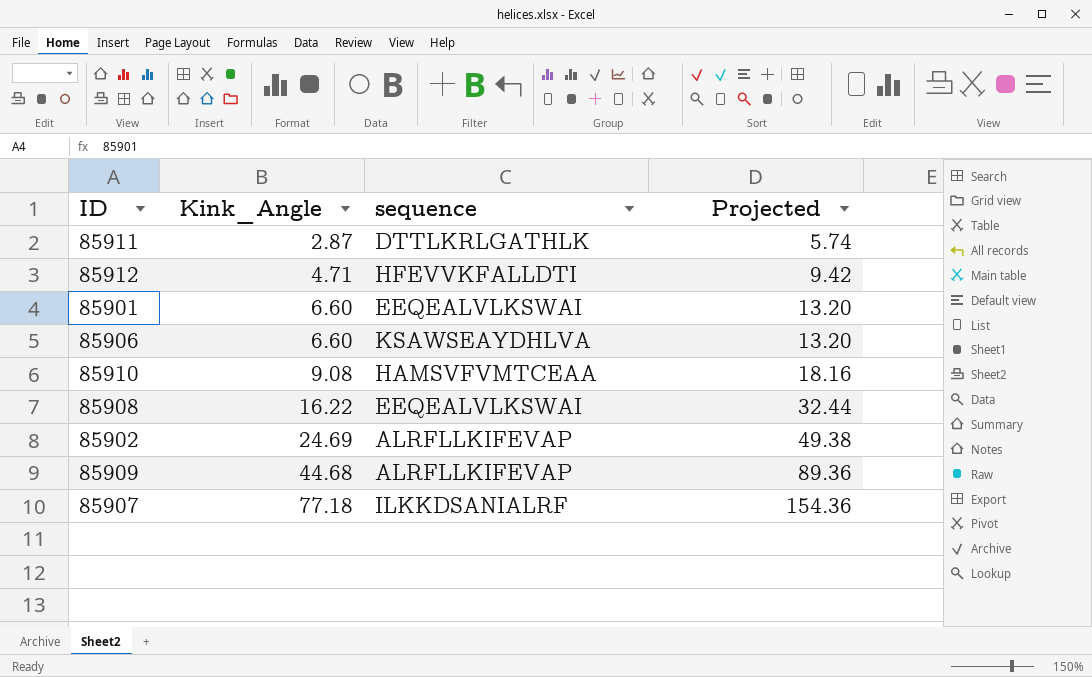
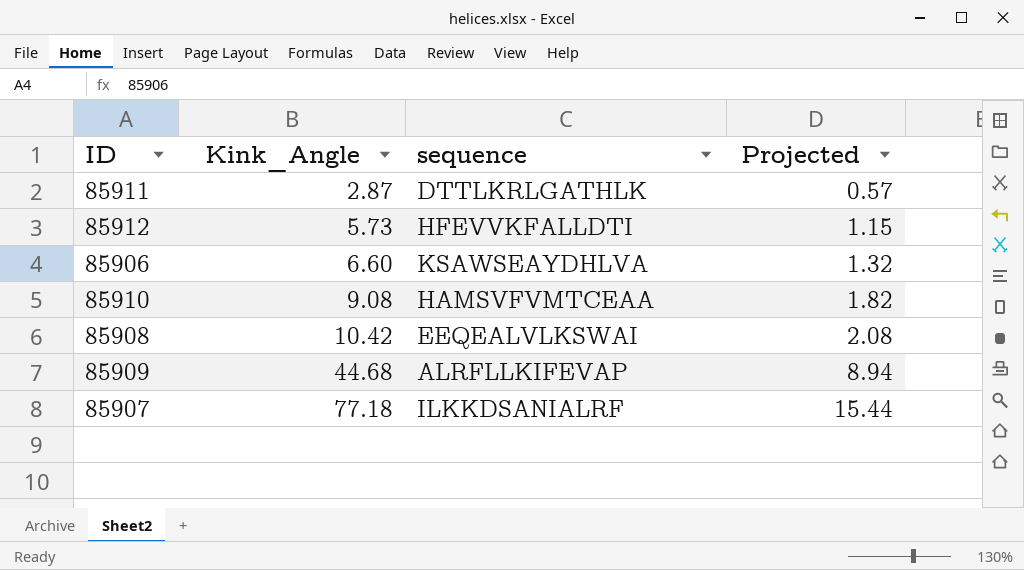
column Projected | formula: [Kink_Angle] * 2 -> [Kink_Angle] * 0.2
row 85901: 6.60 | EEQEALVLKSWAI | 13.20 -> none
row 85902: 24.69 | ALRFLLKIFEVAP | 49.38 -> none
85912 | Kink_Angle: 4.71 -> 5.73
85908 | Kink_Angle: 16.22 -> 10.42

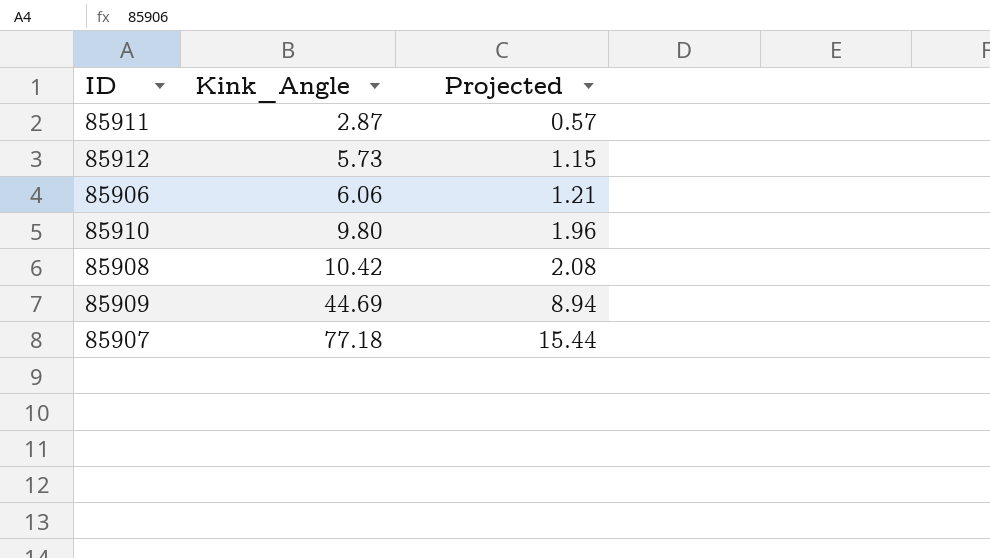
column sequence | position: 3 -> none
85906 | Kink_Angle: 6.60 -> 6.06
85906 | Projected: 1.32 -> 1.21
85910 | Kink_Angle: 9.08 -> 9.80
85910 | Projected: 1.82 -> 1.96
85909 | Kink_Angle: 44.68 -> 44.69

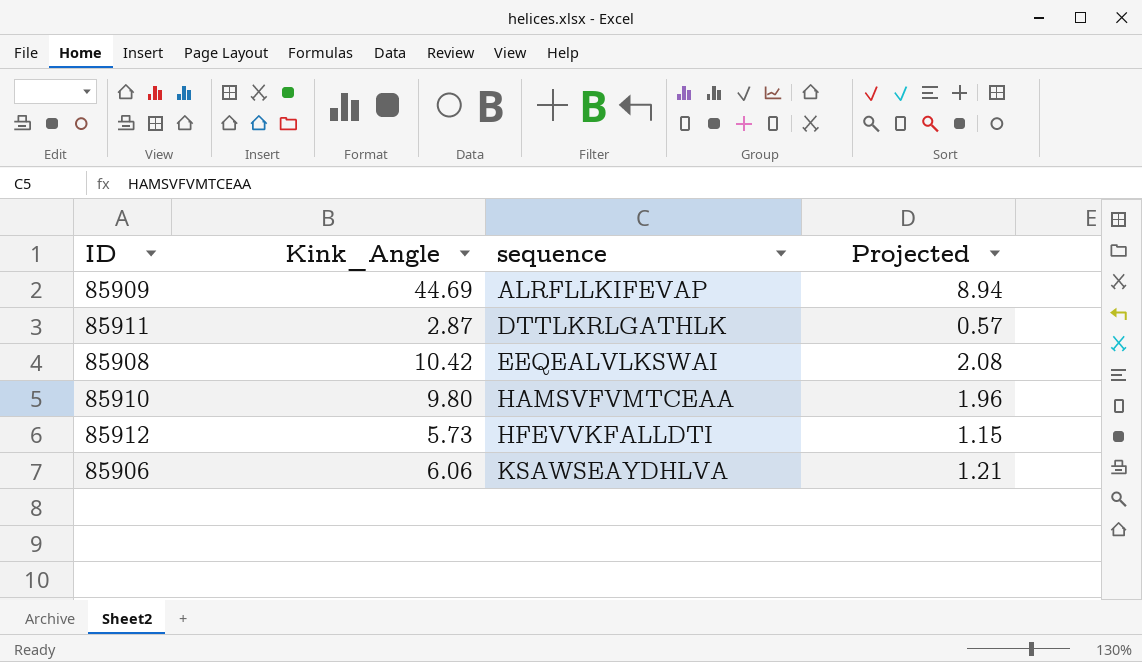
row order: Kink_Angle ascending -> sequence ascending
column sequence | position: none -> 3
row 85907: 77.18 | 15.44 -> none

